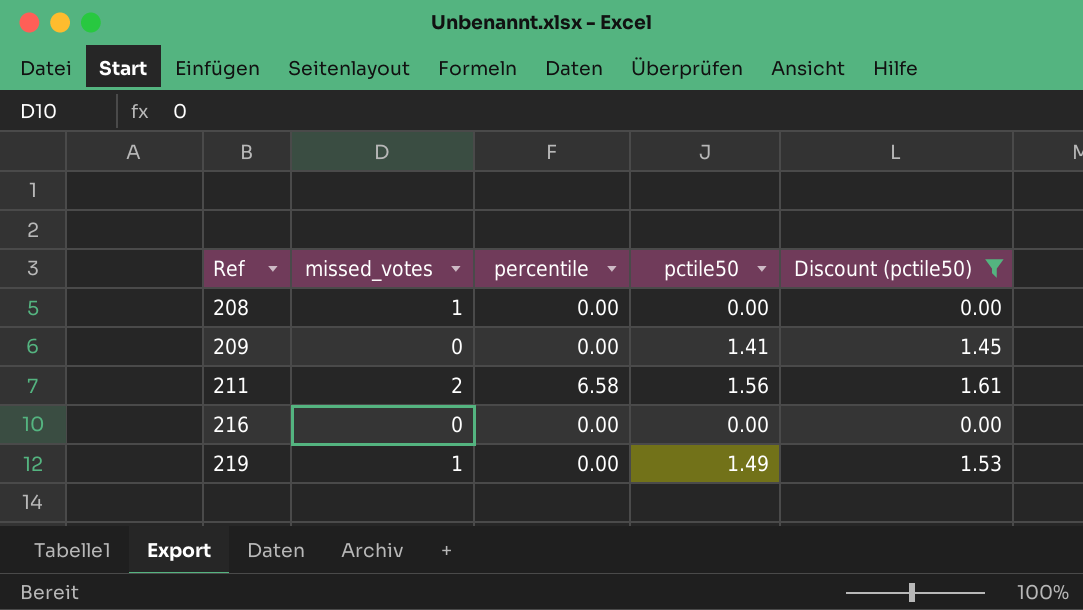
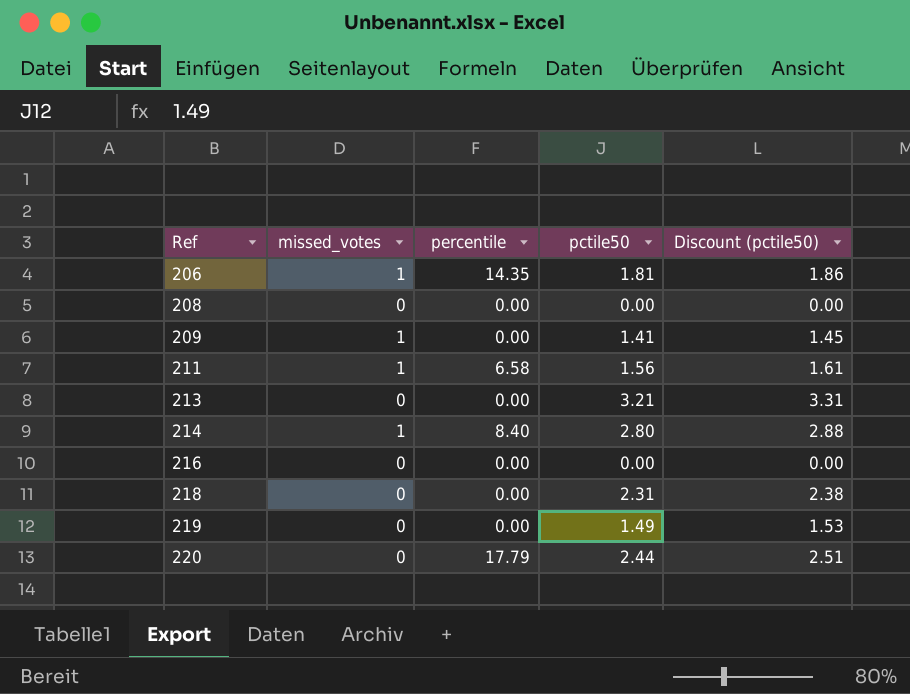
filter: Discount (pctile50) <= 1.61 -> none
208 | missed_votes: 1 -> 0
209 | missed_votes: 0 -> 1
211 | missed_votes: 2 -> 1
219 | missed_votes: 1 -> 0

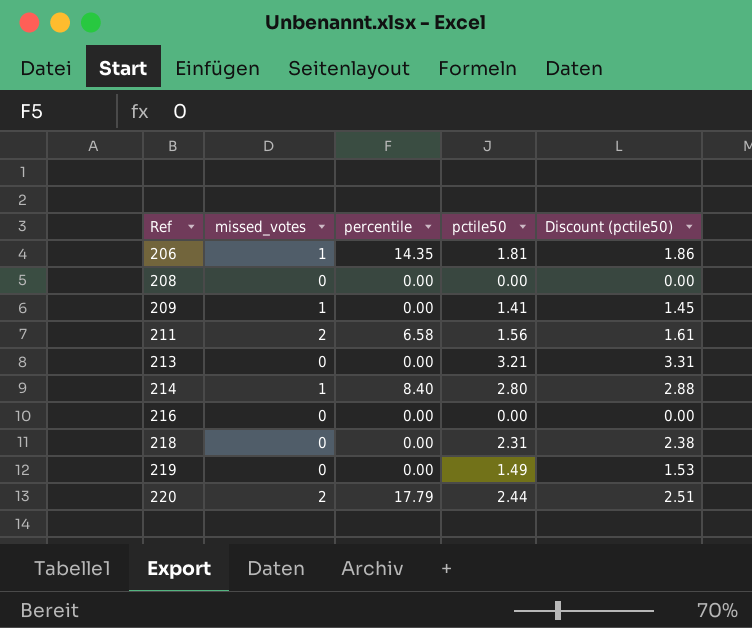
211 | missed_votes: 1 -> 2
220 | missed_votes: 0 -> 2

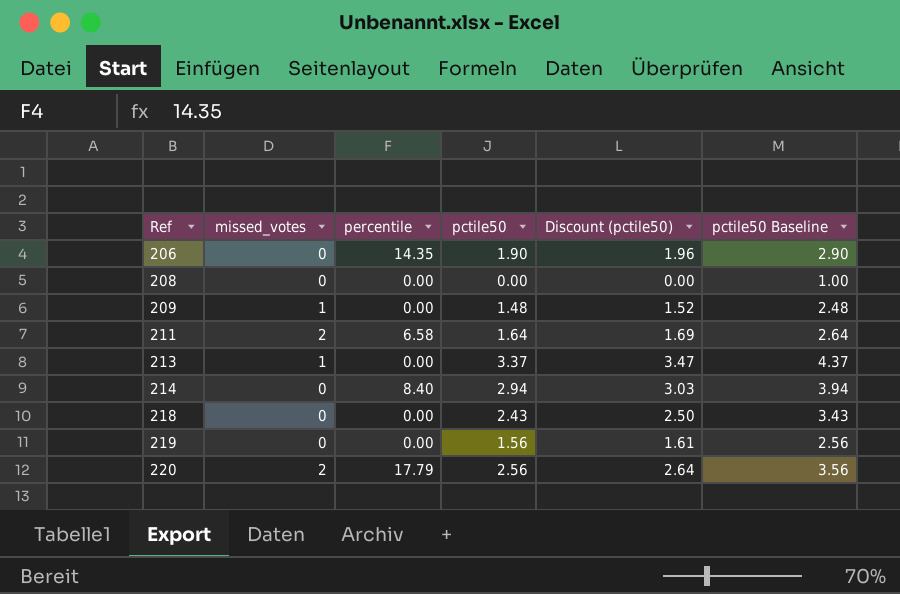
column pctile50 Baseline | formula: none -> [pctile50] + 1
row 216: 0 | 0.00 | 0.00 | 0.00 -> none
206 | missed_votes: 1 -> 0
206 | pctile50: 1.81 -> 1.90
206 | Discount (pctile50): 1.86 -> 1.96
209 | pctile50: 1.41 -> 1.48
209 | Discount (pctile50): 1.45 -> 1.52
211 | pctile50: 1.56 -> 1.64
211 | Discount (pctile50): 1.61 -> 1.69
213 | missed_votes: 0 -> 1
213 | pctile50: 3.21 -> 3.37
213 | Discount (pctile50): 3.31 -> 3.47
214 | missed_votes: 1 -> 0
214 | pctile50: 2.80 -> 2.94
214 | Discount (pctile50): 2.88 -> 3.03
218 | pctile50: 2.31 -> 2.43
218 | Discount (pctile50): 2.38 -> 2.50
219 | pctile50: 1.49 -> 1.56
219 | Discount (pctile50): 1.53 -> 1.61
220 | pctile50: 2.44 -> 2.56
220 | Discount (pctile50): 2.51 -> 2.64

